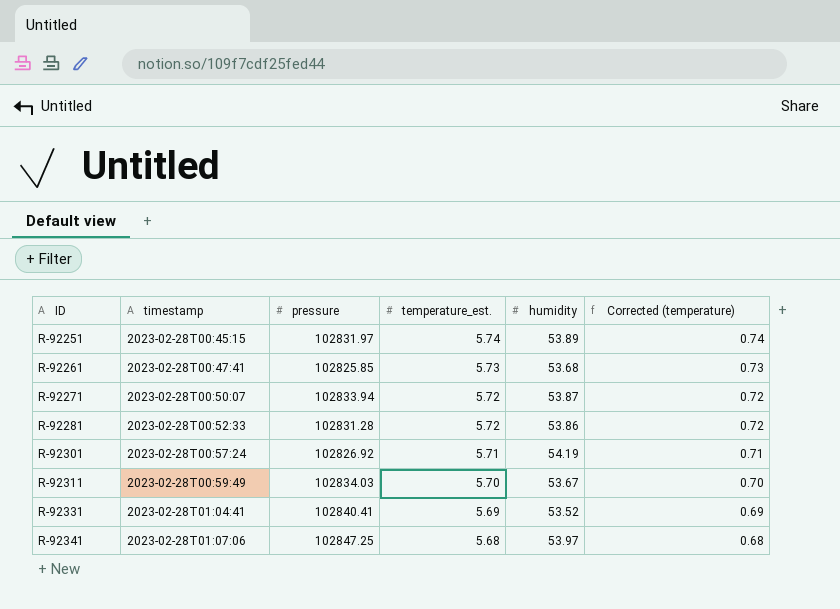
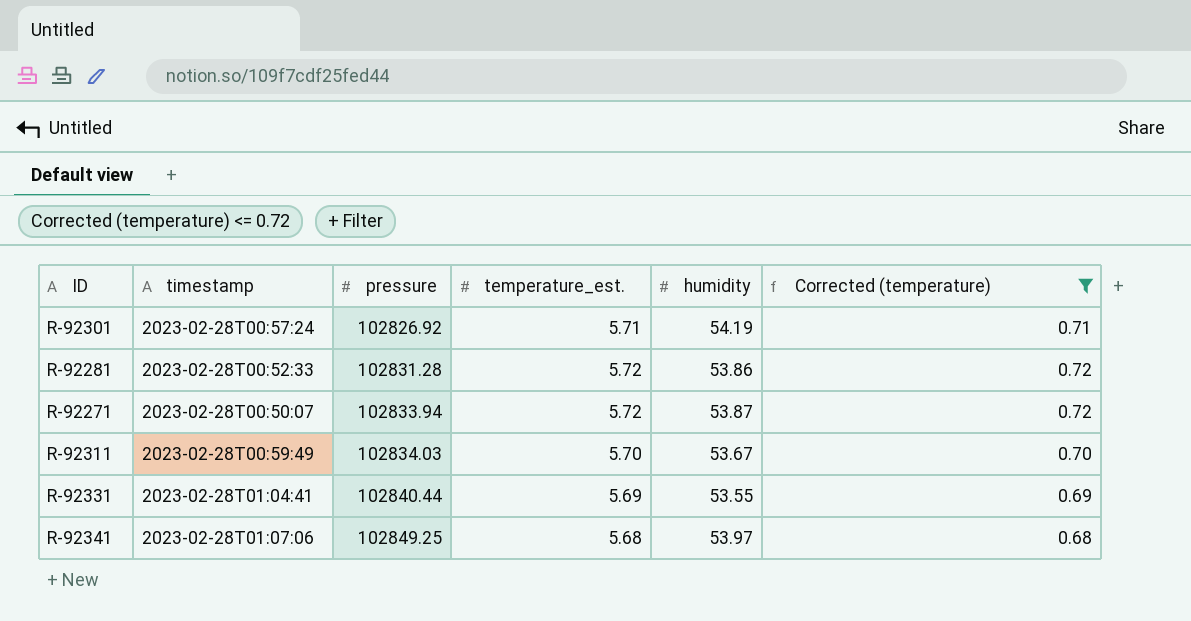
filter: none -> Corrected (temperature) <= 0.72
row order: ID ascending -> pressure ascending
R-92331 | pressure: 102840.41 -> 102840.44
R-92331 | humidity: 53.52 -> 53.55
R-92341 | pressure: 102847.25 -> 102849.25

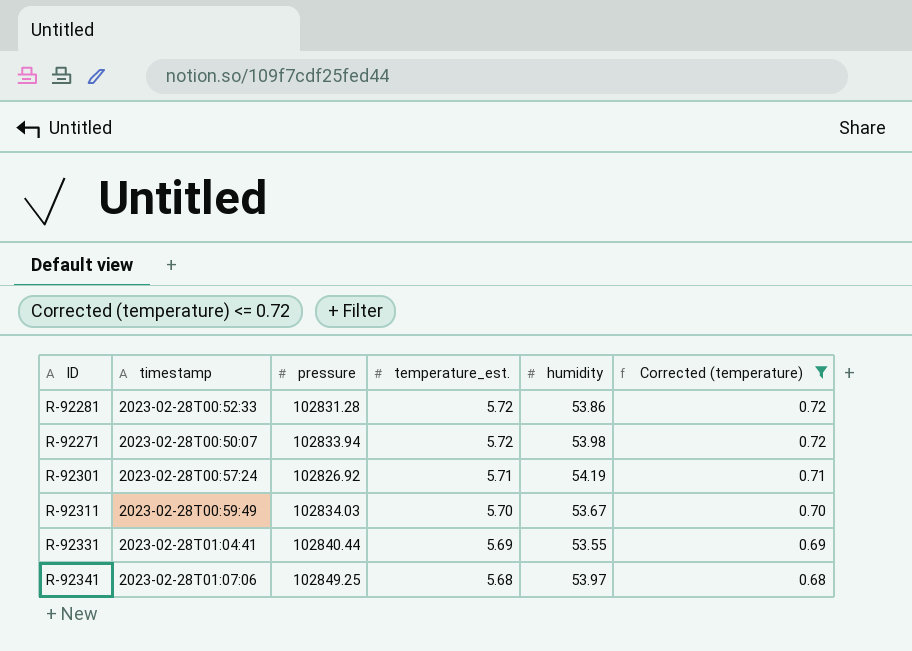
row order: pressure ascending -> temperature_est. descending
R-92271 | humidity: 53.87 -> 53.98

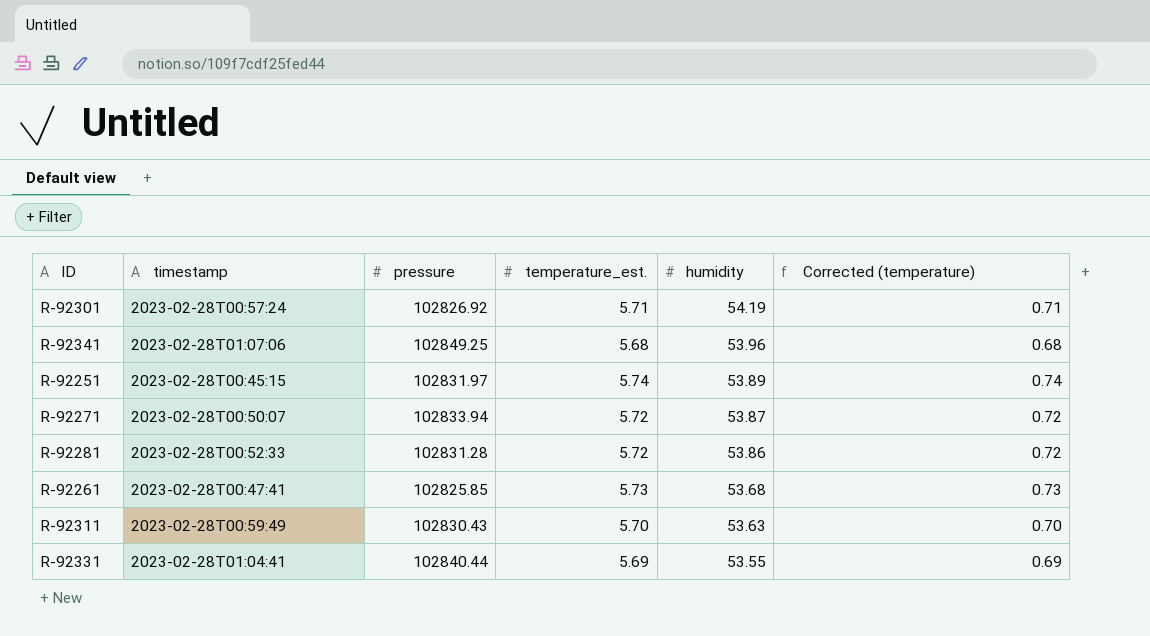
filter: Corrected (temperature) <= 0.72 -> none
row order: temperature_est. descending -> humidity descending
R-92341 | humidity: 53.97 -> 53.96
R-92271 | humidity: 53.98 -> 53.87
R-92311 | pressure: 102834.03 -> 102830.43
R-92311 | humidity: 53.67 -> 53.63

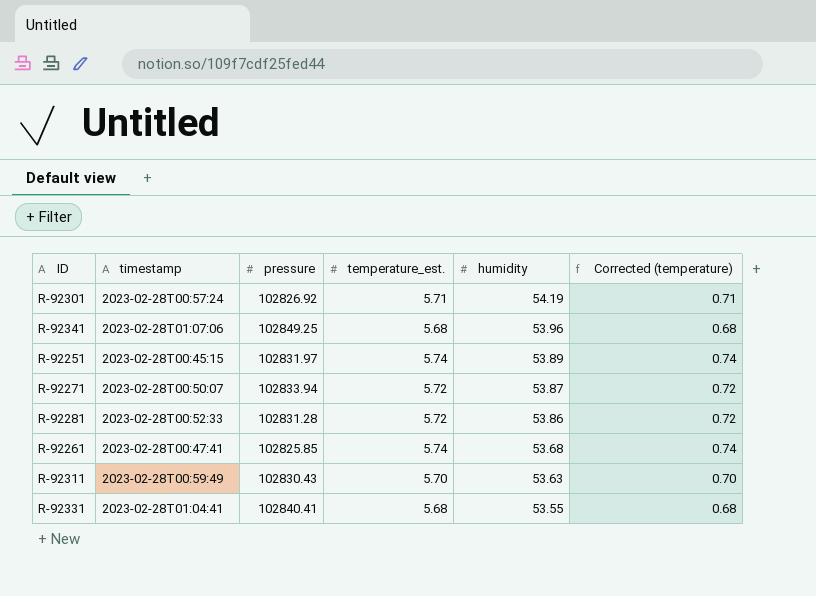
R-92261 | temperature_est.: 5.73 -> 5.74
R-92261 | Corrected (temperature): 0.73 -> 0.74
R-92331 | pressure: 102840.44 -> 102840.41
R-92331 | temperature_est.: 5.69 -> 5.68
R-92331 | Corrected (temperature): 0.69 -> 0.68

